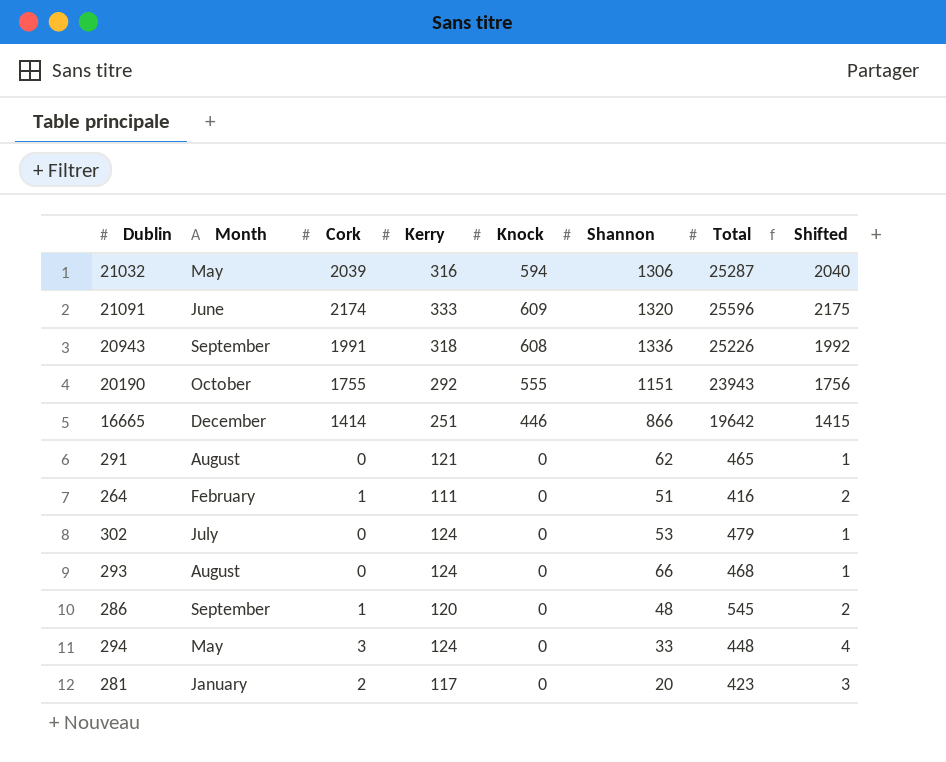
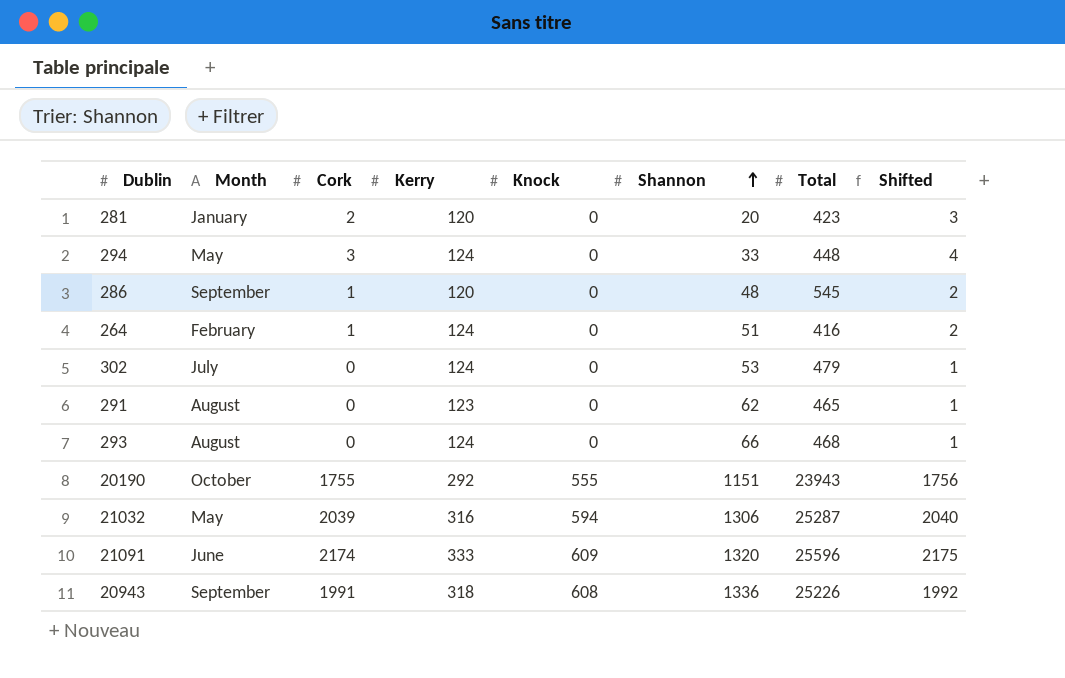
row order: none -> Shannon ascending
row 16665: December | 1414 | 251 | 446 | 866 | 19642 | 1415 -> none
281 | Kerry: 117 -> 120
264 | Kerry: 111 -> 124
291 | Kerry: 121 -> 123

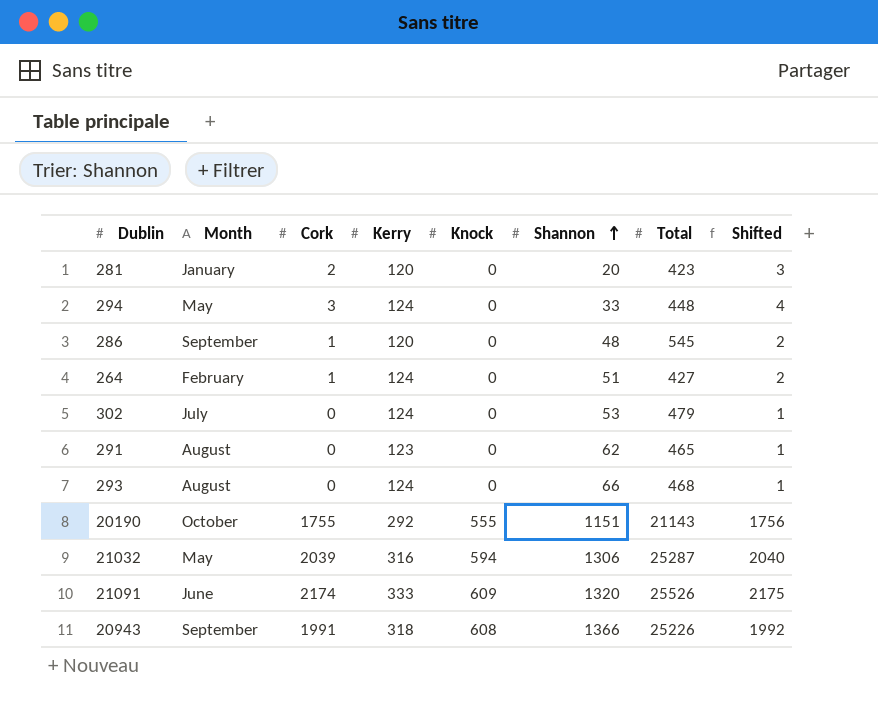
264 | Total: 416 -> 427
20190 | Total: 23943 -> 21143
21091 | Total: 25596 -> 25526
20943 | Shannon: 1336 -> 1366

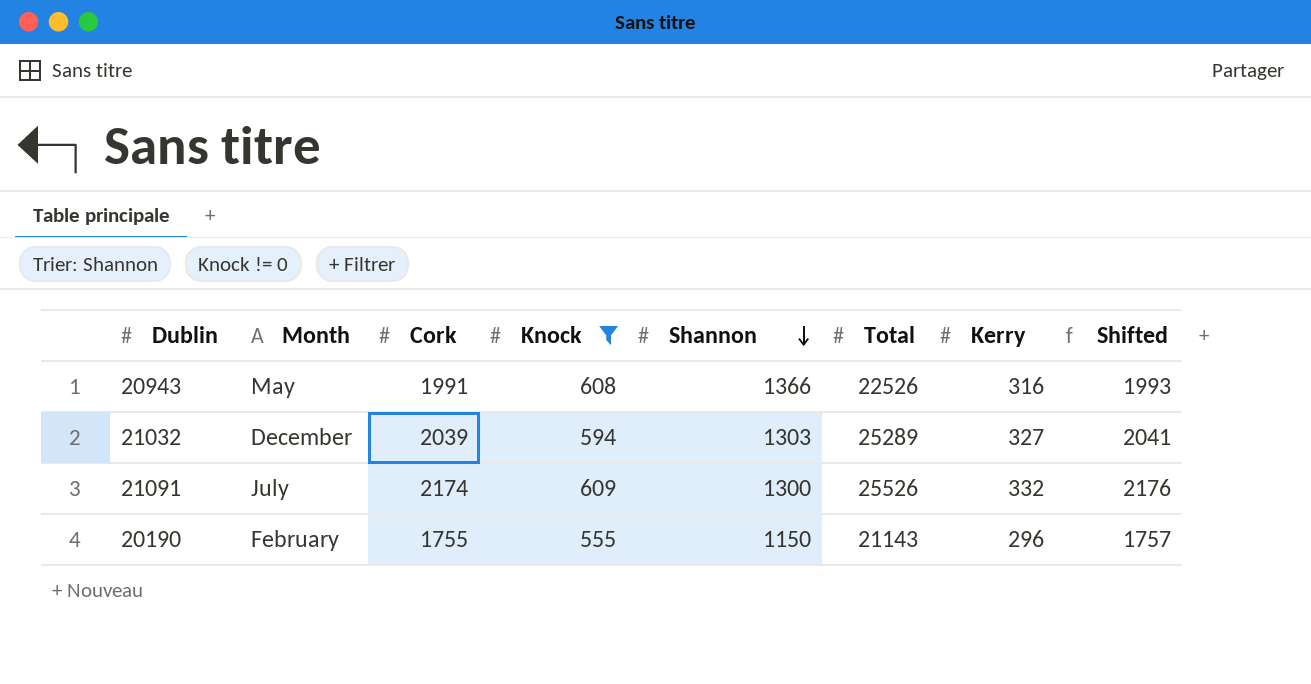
filter: none -> Knock != 0
row order: Shannon ascending -> Shannon descending
column Kerry | position: 4 -> 7
column Shifted | formula: [Cork] + 1 -> [Cork] + 2
20943 | Month: September -> May
20943 | Total: 25226 -> 22526
20943 | Kerry: 318 -> 316
21032 | Month: May -> December
21032 | Shannon: 1306 -> 1303
21032 | Total: 25287 -> 25289
21032 | Kerry: 316 -> 327
21091 | Month: June -> July
21091 | Shannon: 1320 -> 1300
21091 | Kerry: 333 -> 332
20190 | Month: October -> February
20190 | Shannon: 1151 -> 1150
20190 | Kerry: 292 -> 296

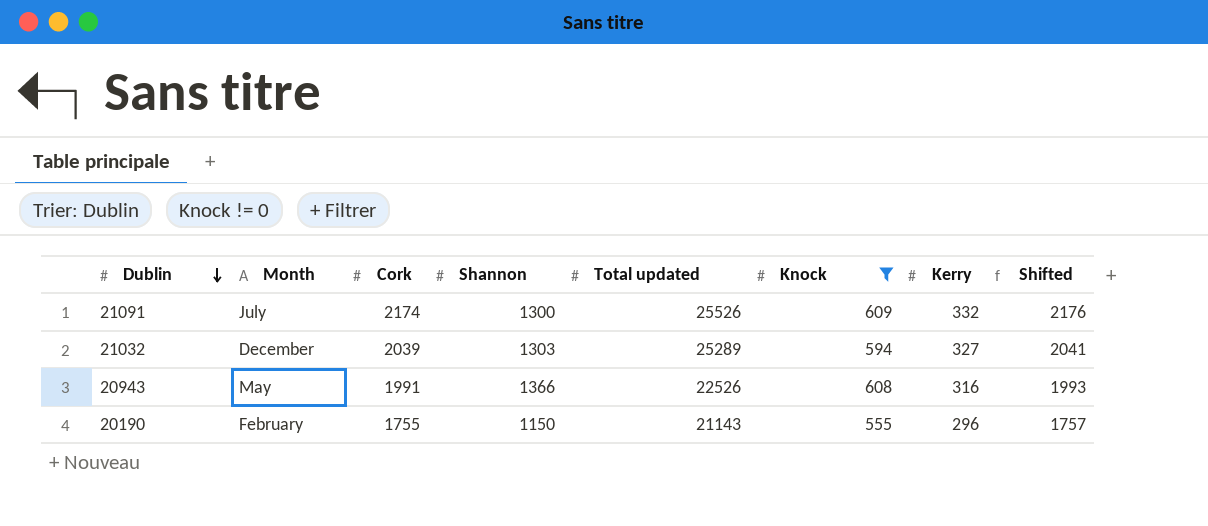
row order: Shannon descending -> Dublin descending
column name: Total -> Total updated
column Knock | position: 4 -> 6

